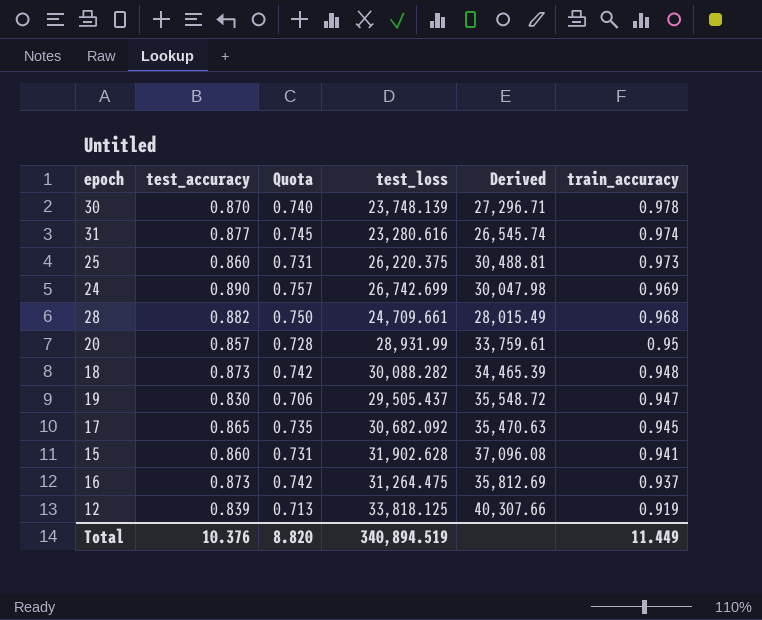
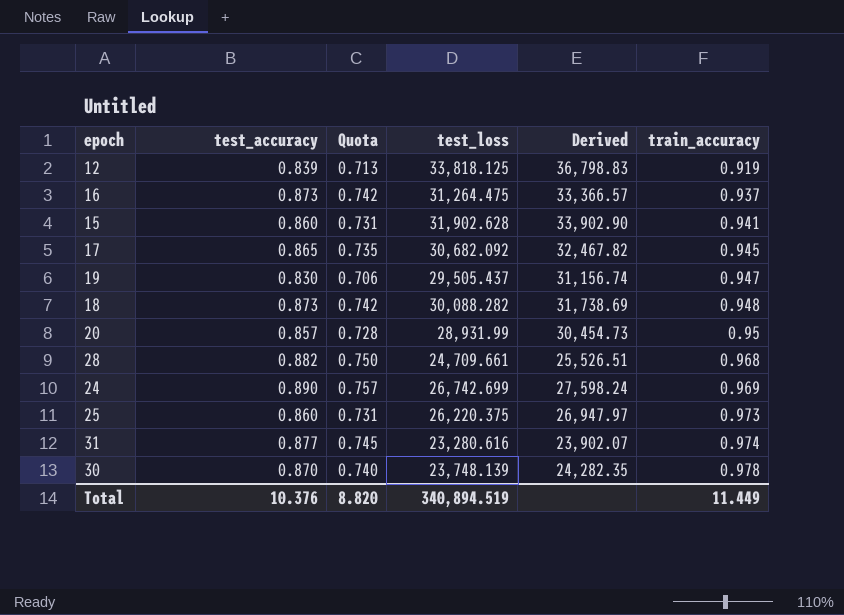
row order: train_accuracy descending -> train_accuracy ascending
column Derived | formula: [test_loss] / [test_accuracy] -> [test_loss] / [train_accuracy]

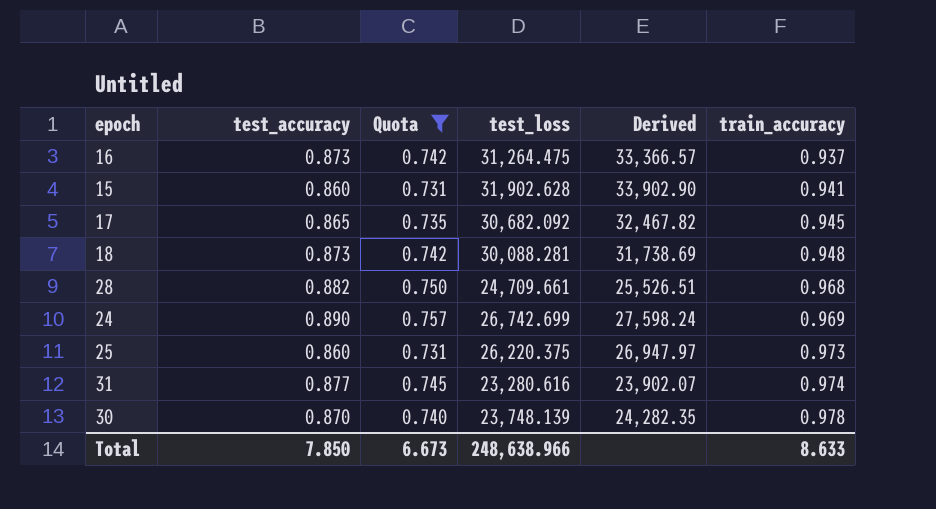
filter: none -> Quota >= 0.731
18 | test_loss: 30,088.282 -> 30,088.281
Total | test_accuracy: 10.376 -> 7.850
Total | Quota: 8.820 -> 6.673
Total | test_loss: 340,894.519 -> 248,638.966
Total | train_accuracy: 11.449 -> 8.633

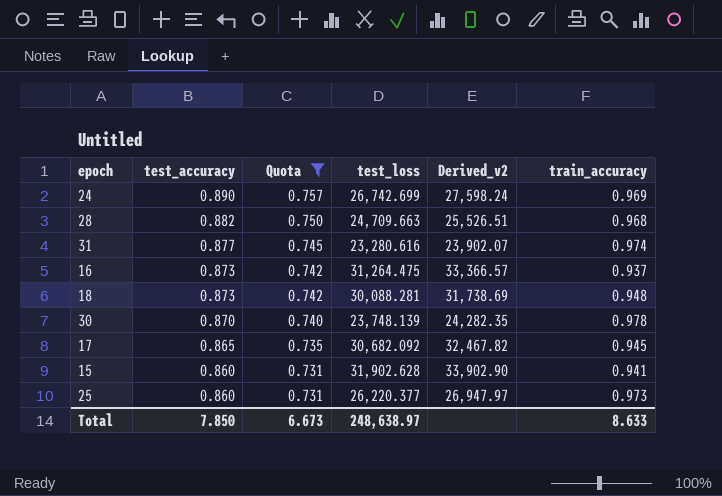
row order: train_accuracy ascending -> test_accuracy descending
column name: Derived -> Derived_v2
28 | test_loss: 24,709.661 -> 24,709.663
25 | test_loss: 26,220.375 -> 26,220.377
Total | test_loss: 248,638.966 -> 248,638.97

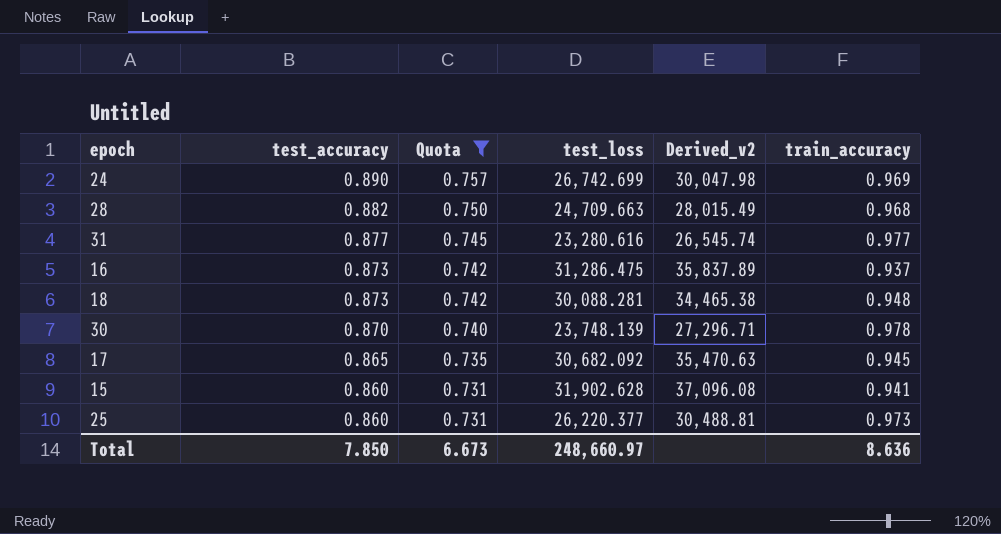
column Derived_v2 | formula: [test_loss] / [train_accuracy] -> [test_loss] / [test_accuracy]
31 | train_accuracy: 0.974 -> 0.977
16 | test_loss: 31,264.475 -> 31,286.475
Total | test_loss: 248,638.97 -> 248,660.97
Total | train_accuracy: 8.633 -> 8.636

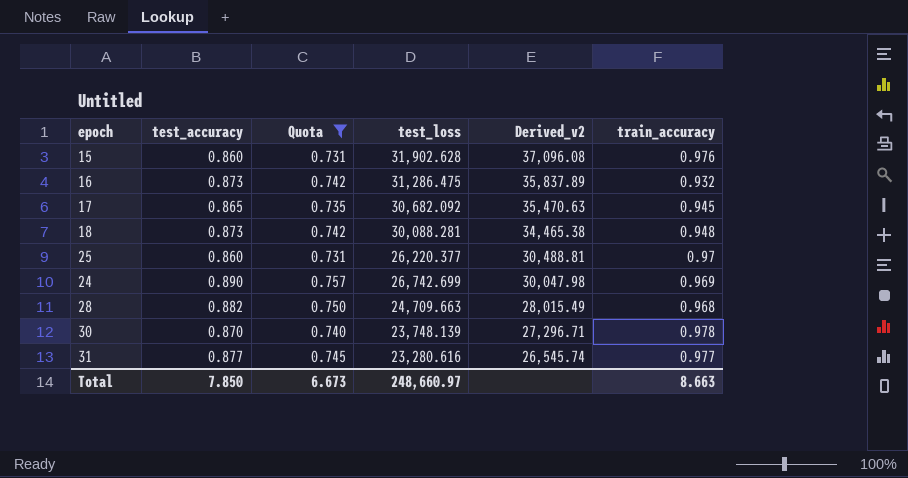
row order: test_accuracy descending -> Derived_v2 descending
15 | train_accuracy: 0.941 -> 0.976
16 | train_accuracy: 0.937 -> 0.932
25 | train_accuracy: 0.973 -> 0.97
Total | train_accuracy: 8.636 -> 8.663

